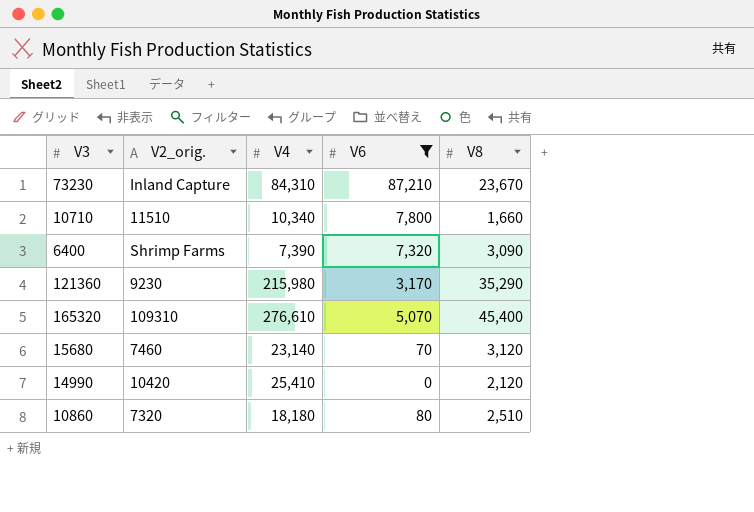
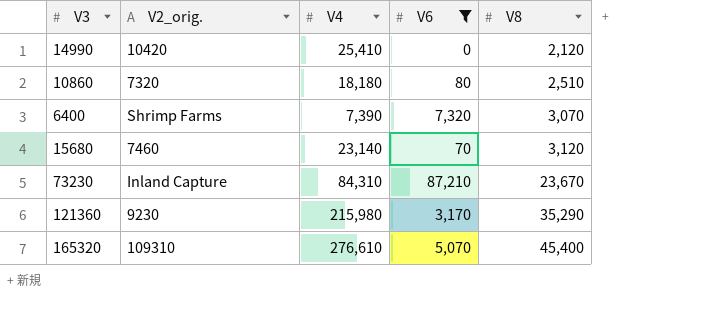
row order: none -> V8 ascending
row 10710: 11510 | 10,340 | 7,800 | 1,660 -> none
6400 | V8: 3,090 -> 3,070

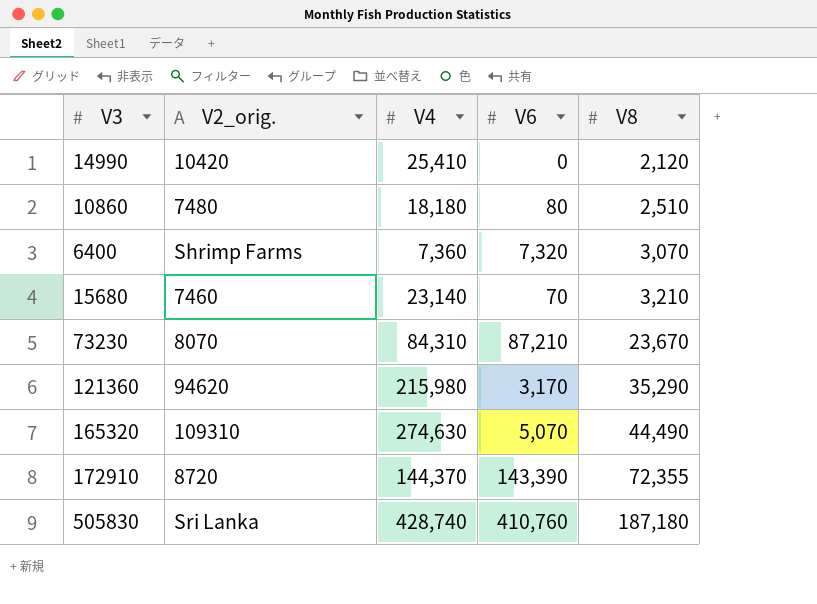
filter: V6 <= 87,210 -> none
10860 | V2_orig.: 7320 -> 7480
6400 | V4: 7,390 -> 7,360
15680 | V8: 3,120 -> 3,210
73230 | V2_orig.: Inland Capture -> 8070
121360 | V2_orig.: 9230 -> 94620
165320 | V4: 276,610 -> 274,630
165320 | V8: 45,400 -> 44,490

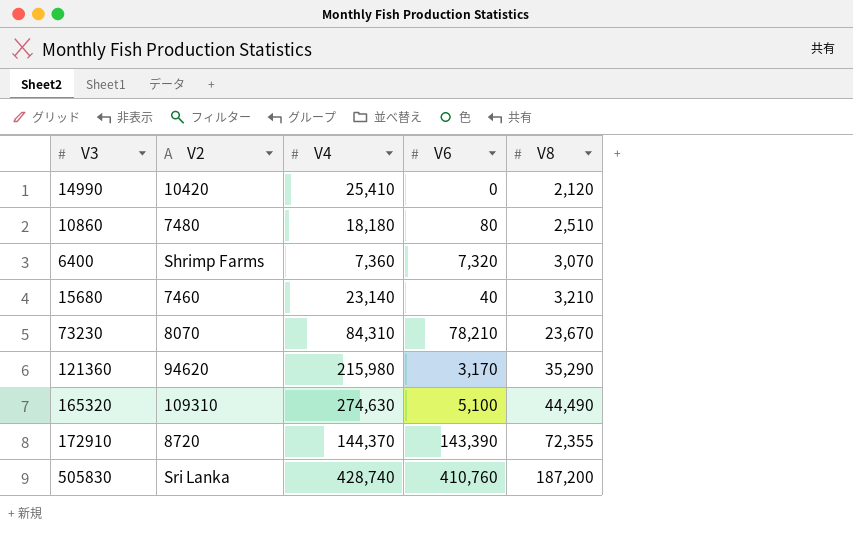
column name: V2_orig. -> V2
15680 | V6: 70 -> 40
73230 | V6: 87,210 -> 78,210
165320 | V6: 5,070 -> 5,100
505830 | V8: 187,180 -> 187,200

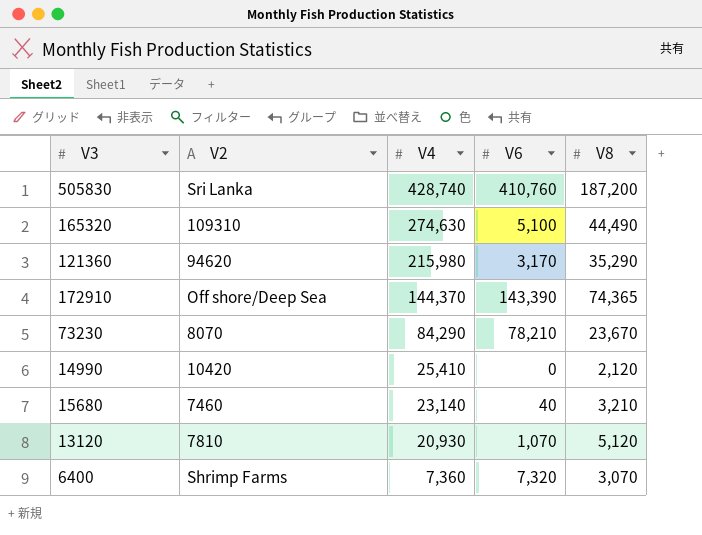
row order: V8 ascending -> V4 descending
row 10860: 7480 | 18,180 | 80 | 2,510 -> none
172910 | V2: 8720 -> Off shore/Deep Sea
172910 | V8: 72,355 -> 74,365
73230 | V4: 84,310 -> 84,290
row 13120: none -> 7810 | 20,930 | 1,070 | 5,120

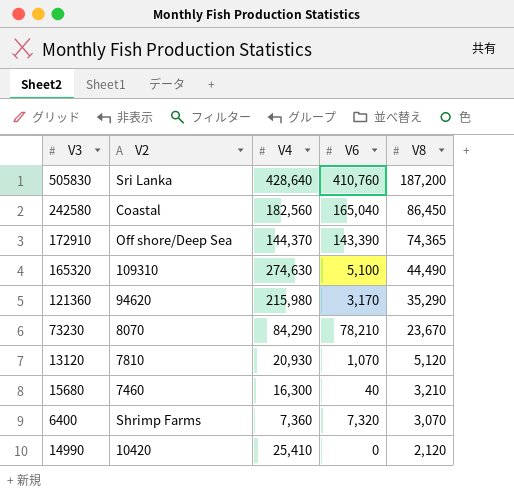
row order: V4 descending -> V8 descending
505830 | V4: 428,740 -> 428,640
row 242580: none -> Coastal | 182,560 | 165,040 | 86,450
15680 | V4: 23,140 -> 16,300

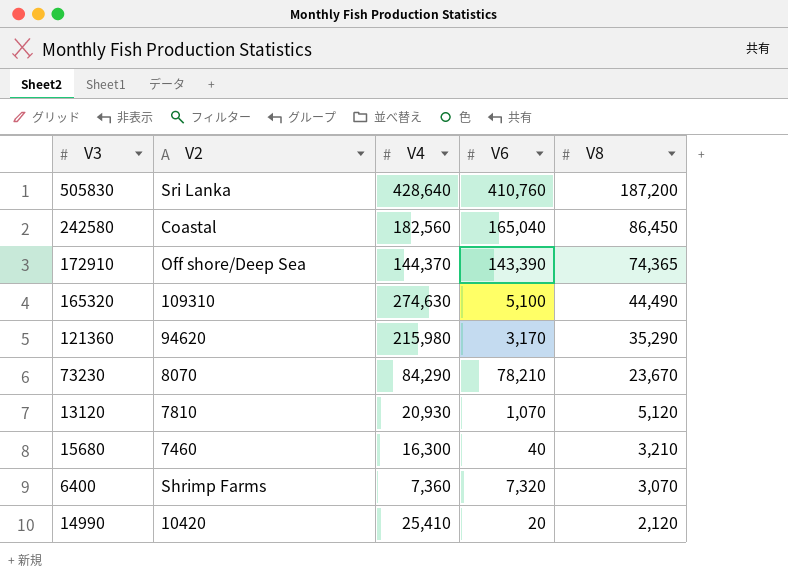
14990 | V6: 0 -> 20

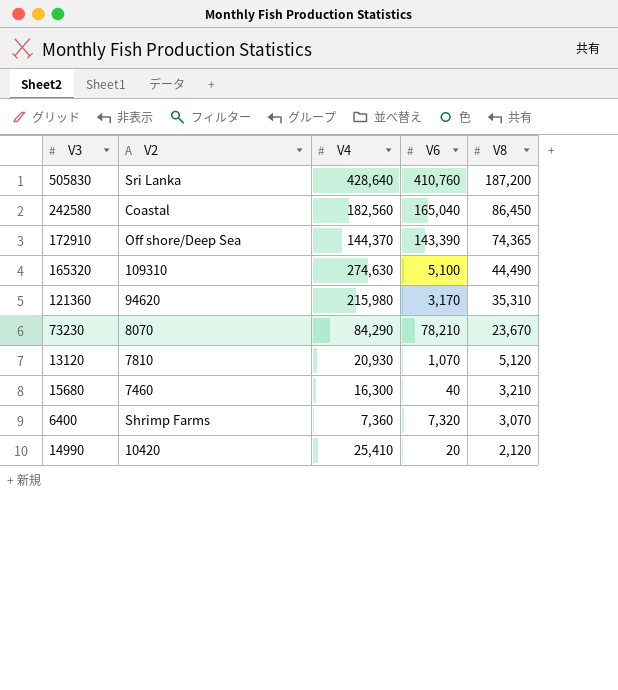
121360 | V8: 35,290 -> 35,310

